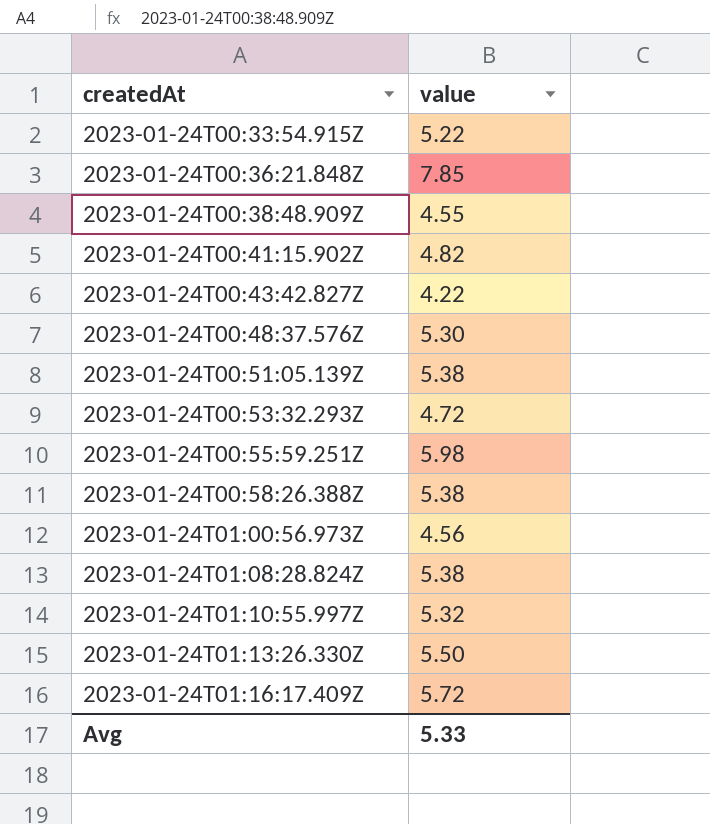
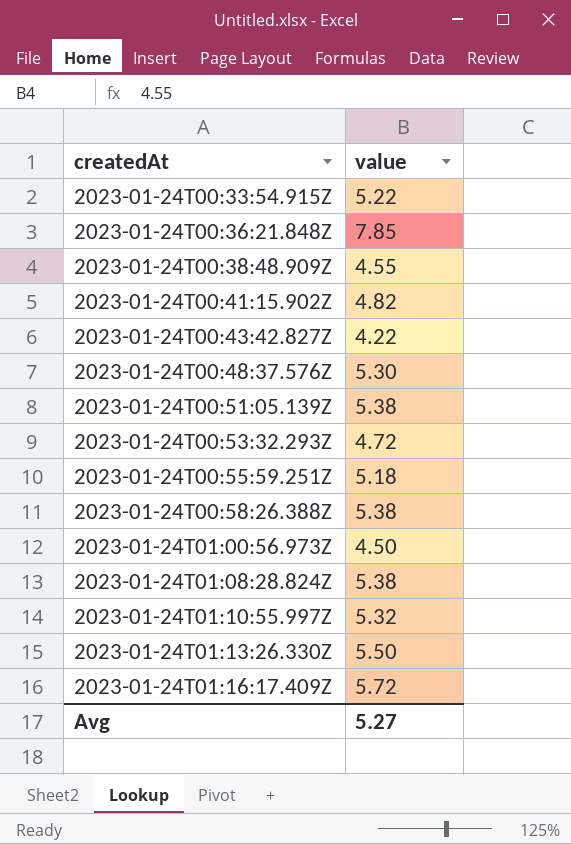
2023-01-24T00:55:59.251Z | value: 5.98 -> 5.18
2023-01-24T01:00:56.973Z | value: 4.56 -> 4.50
Avg | value: 5.33 -> 5.27

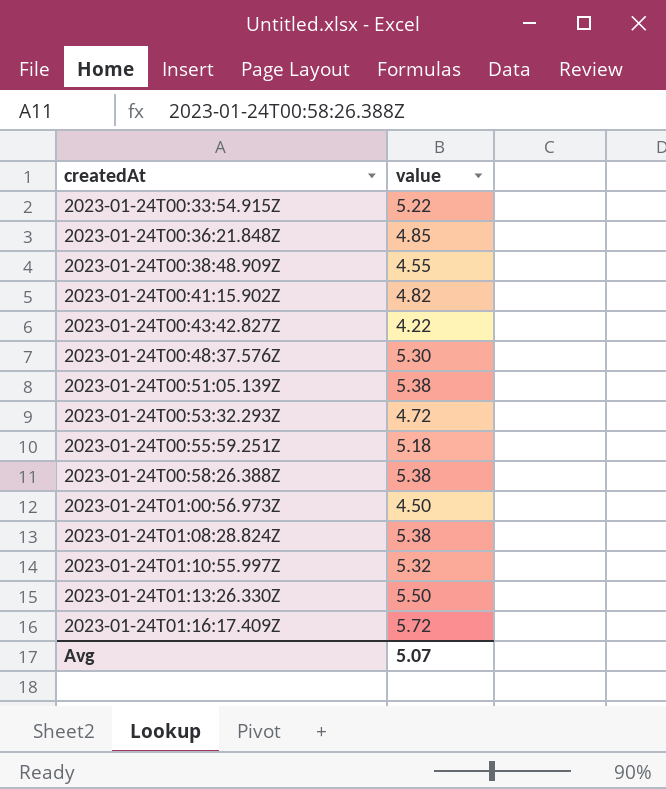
2023-01-24T00:36:21.848Z | value: 7.85 -> 4.85
Avg | value: 5.27 -> 5.07

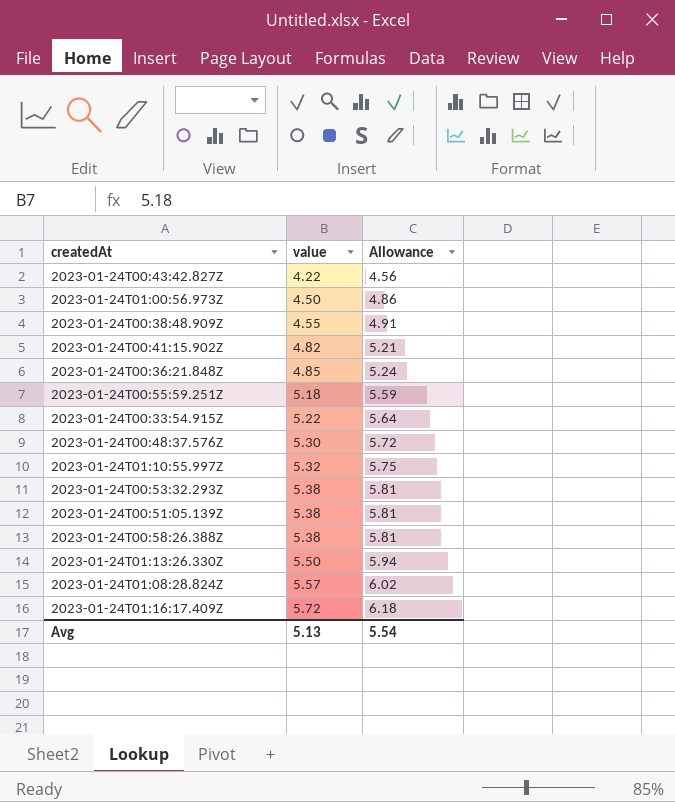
row order: createdAt ascending -> value ascending
column Allowance | formula: none -> [value] * 1.08
2023-01-24T00:53:32.293Z | value: 4.72 -> 5.38
2023-01-24T01:08:28.824Z | value: 5.38 -> 5.57
Avg | value: 5.07 -> 5.13

